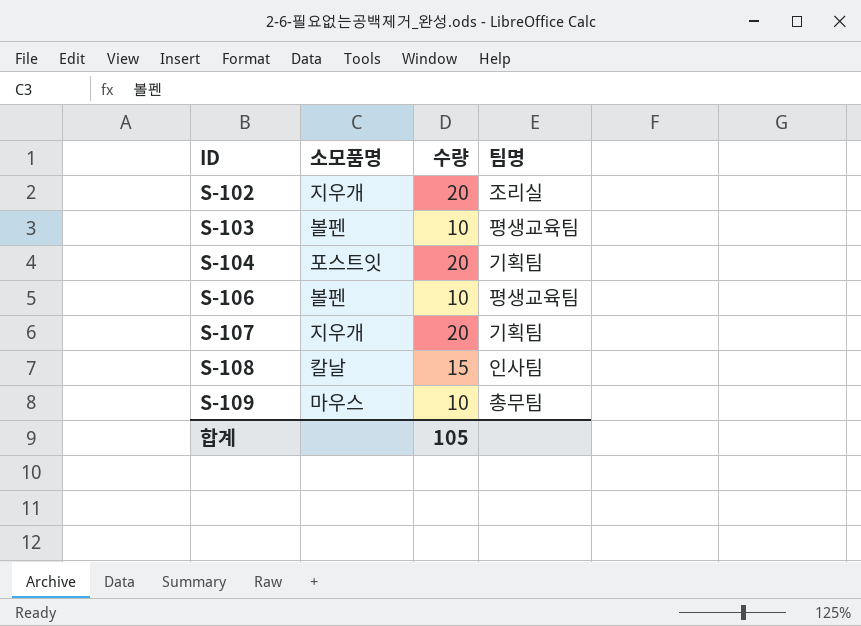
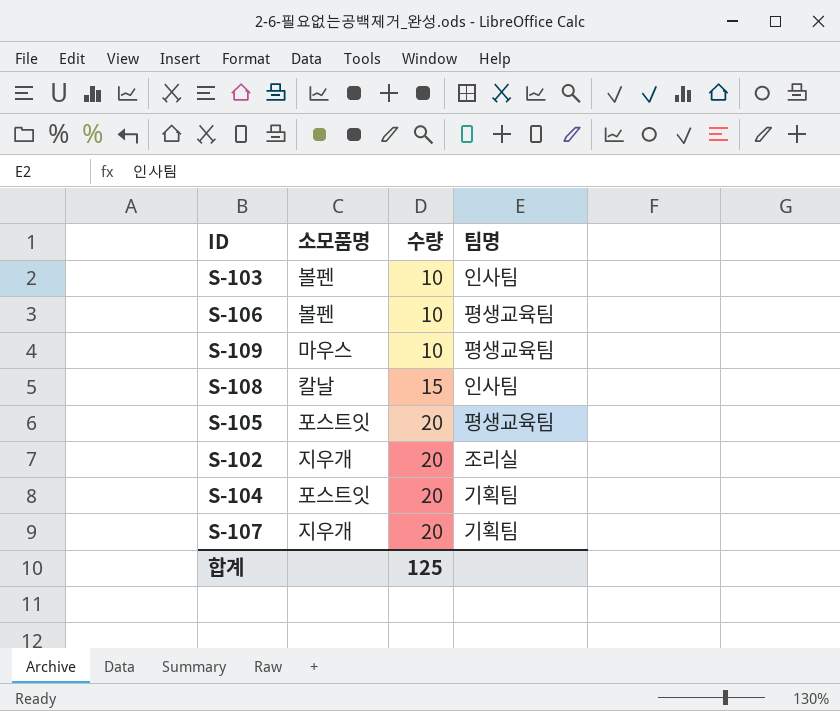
row order: ID ascending -> 수량 ascending
S-103 | 팀명: 평생교육팀 -> 인사팀
S-109 | 팀명: 총무팀 -> 평생교육팀
row S-105: none -> 포스트잇 | 20 | 평생교육팀
합계 | 수량: 105 -> 125

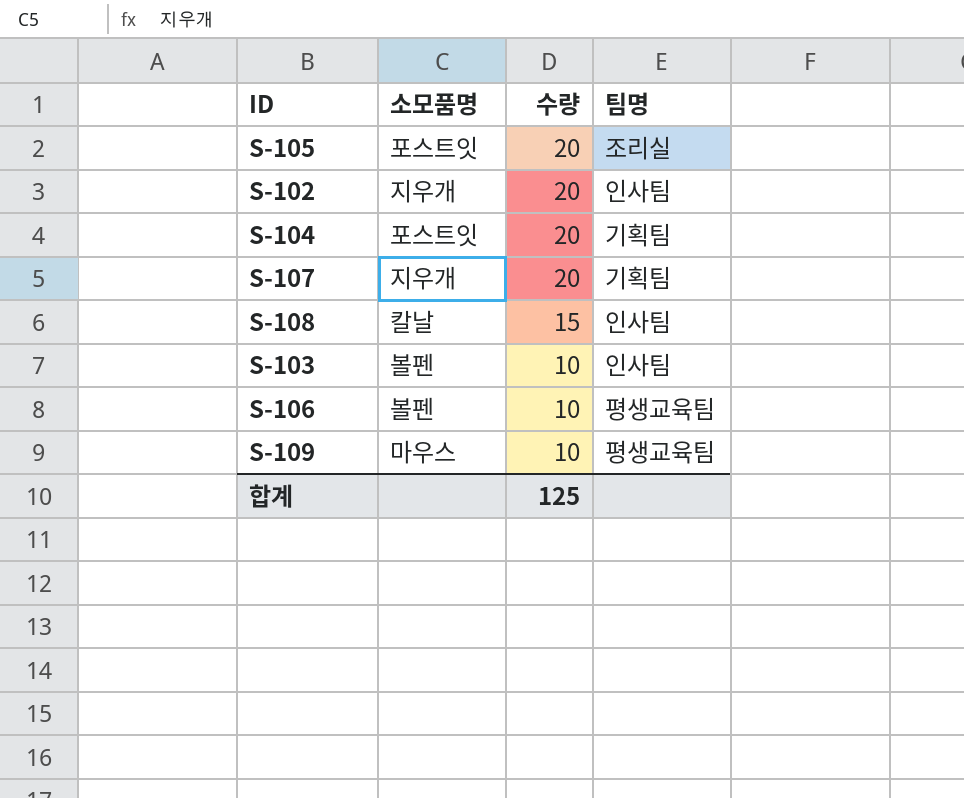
row order: 수량 ascending -> 수량 descending
S-105 | 팀명: 평생교육팀 -> 조리실
S-102 | 팀명: 조리실 -> 인사팀

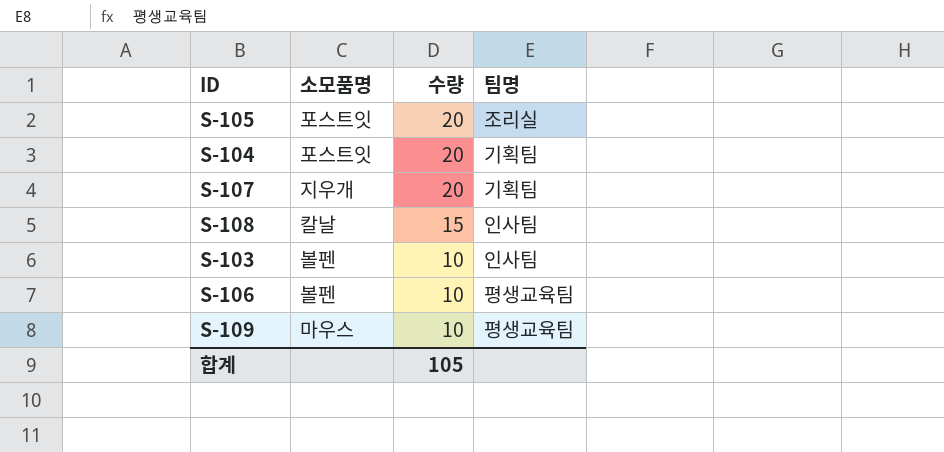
row S-102: 지우개 | 20 | 인사팀 -> none
합계 | 수량: 125 -> 105

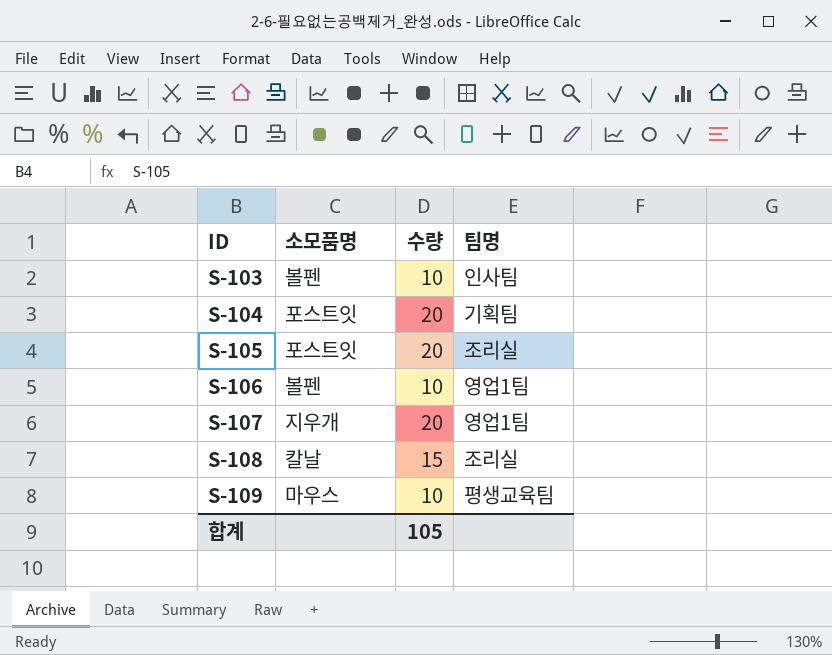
row order: 수량 descending -> ID ascending
S-106 | 팀명: 평생교육팀 -> 영업1팀
S-107 | 팀명: 기획팀 -> 영업1팀
S-108 | 팀명: 인사팀 -> 조리실

